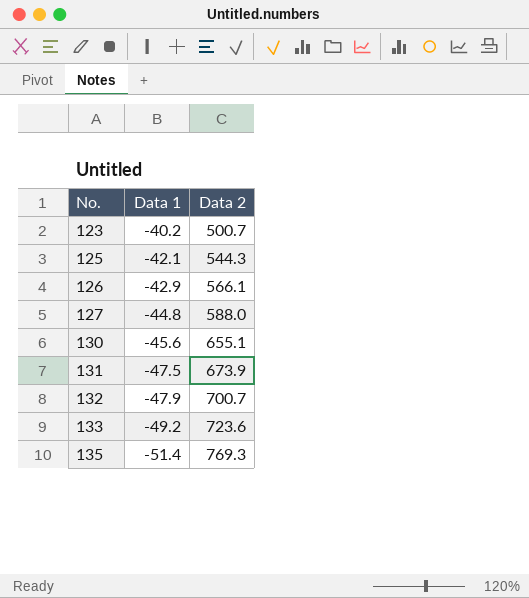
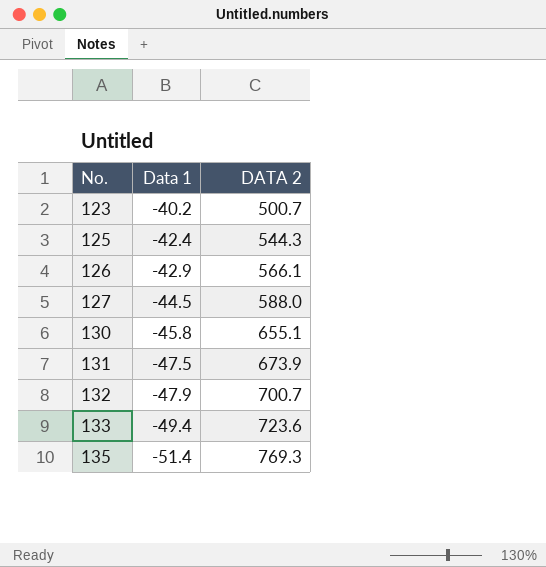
column name: Data 2 -> DATA 2
125 | Data 1: -42.1 -> -42.4
127 | Data 1: -44.8 -> -44.5
130 | Data 1: -45.6 -> -45.8
133 | Data 1: -49.2 -> -49.4

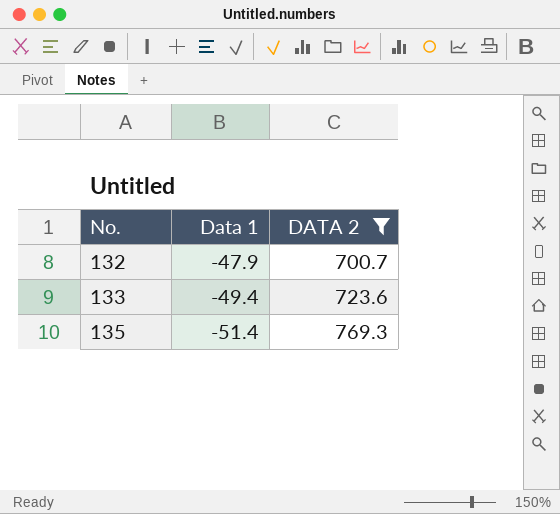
filter: none -> DATA 2 >= 700.7

